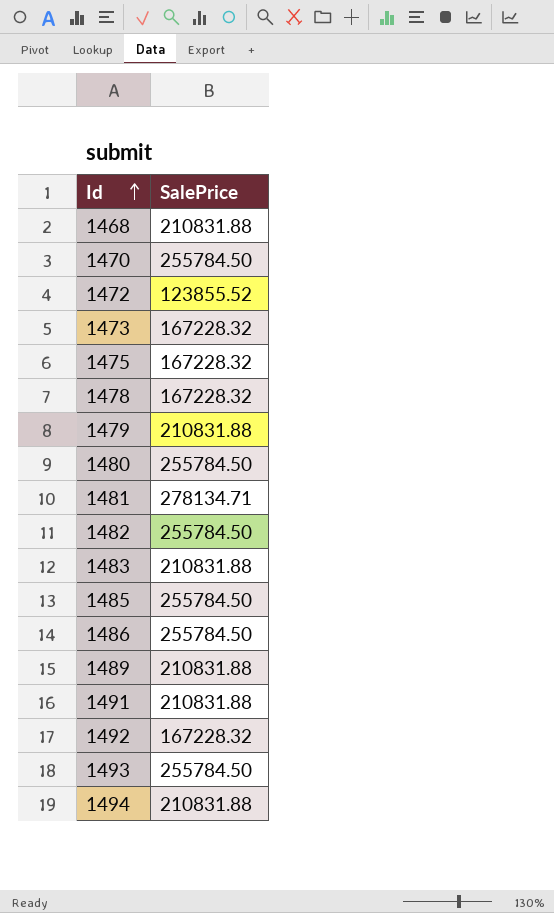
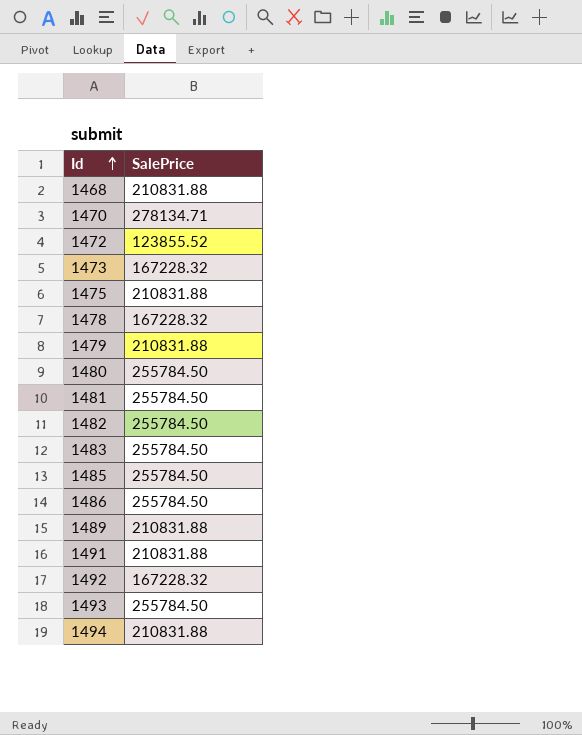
1470 | SalePrice: 255784.50 -> 278134.71
1475 | SalePrice: 167228.32 -> 210831.88
1481 | SalePrice: 278134.71 -> 255784.50
1483 | SalePrice: 210831.88 -> 255784.50

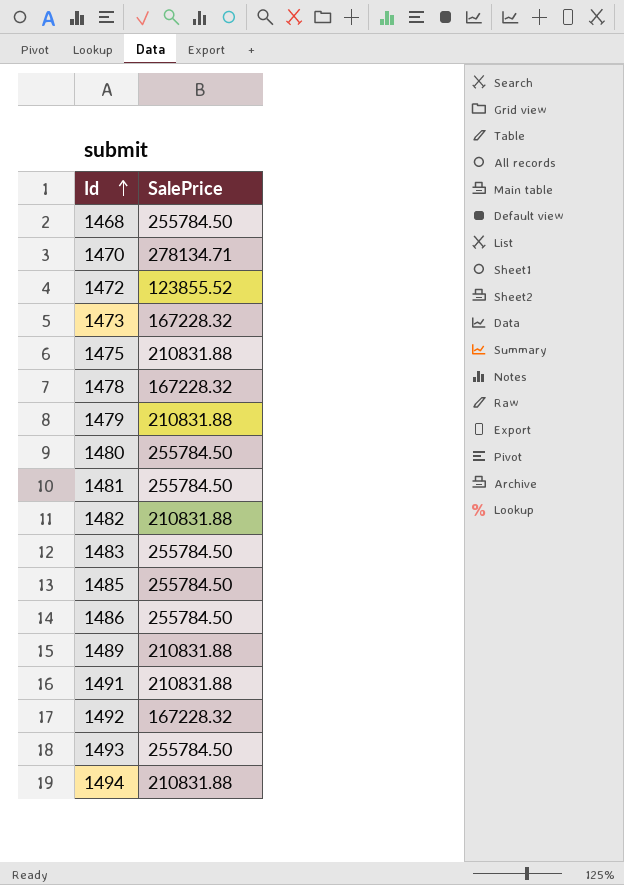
1468 | SalePrice: 210831.88 -> 255784.50
1482 | SalePrice: 255784.50 -> 210831.88

